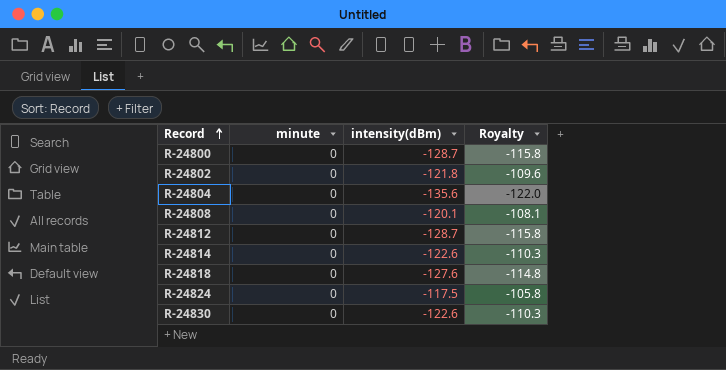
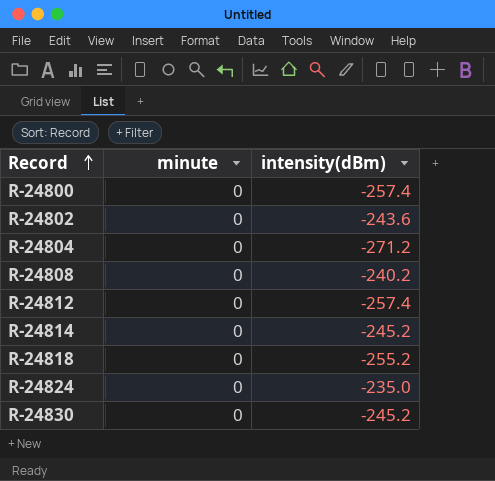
column Royalty | formula: [intensity(dBm)] * 0.9 -> none
R-24800 | intensity(dBm): -128.7 -> -257.4
R-24802 | intensity(dBm): -121.8 -> -243.6
R-24804 | intensity(dBm): -135.6 -> -271.2
R-24808 | intensity(dBm): -120.1 -> -240.2
R-24812 | intensity(dBm): -128.7 -> -257.4
R-24814 | intensity(dBm): -122.6 -> -245.2
R-24818 | intensity(dBm): -127.6 -> -255.2
R-24824 | intensity(dBm): -117.5 -> -235.0
R-24830 | intensity(dBm): -122.6 -> -245.2

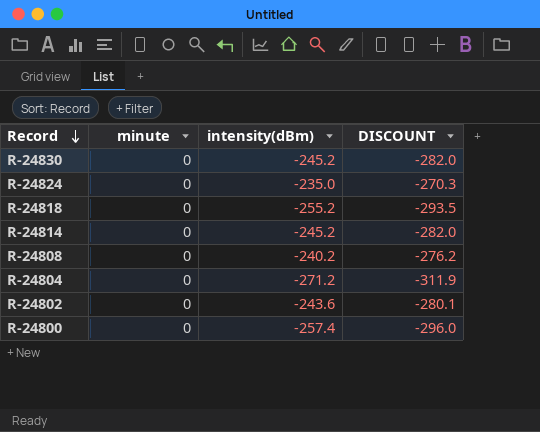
row order: Record ascending -> Record descending
column DISCOUNT | formula: none -> [intensity(dBm)] * 1.15
row R-24812: 0 | -257.4 -> none

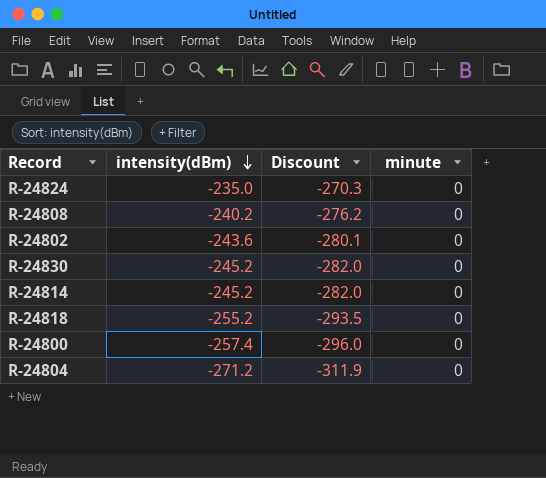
row order: Record descending -> intensity(dBm) descending
column name: DISCOUNT -> Discount
column minute | position: 2 -> 4

